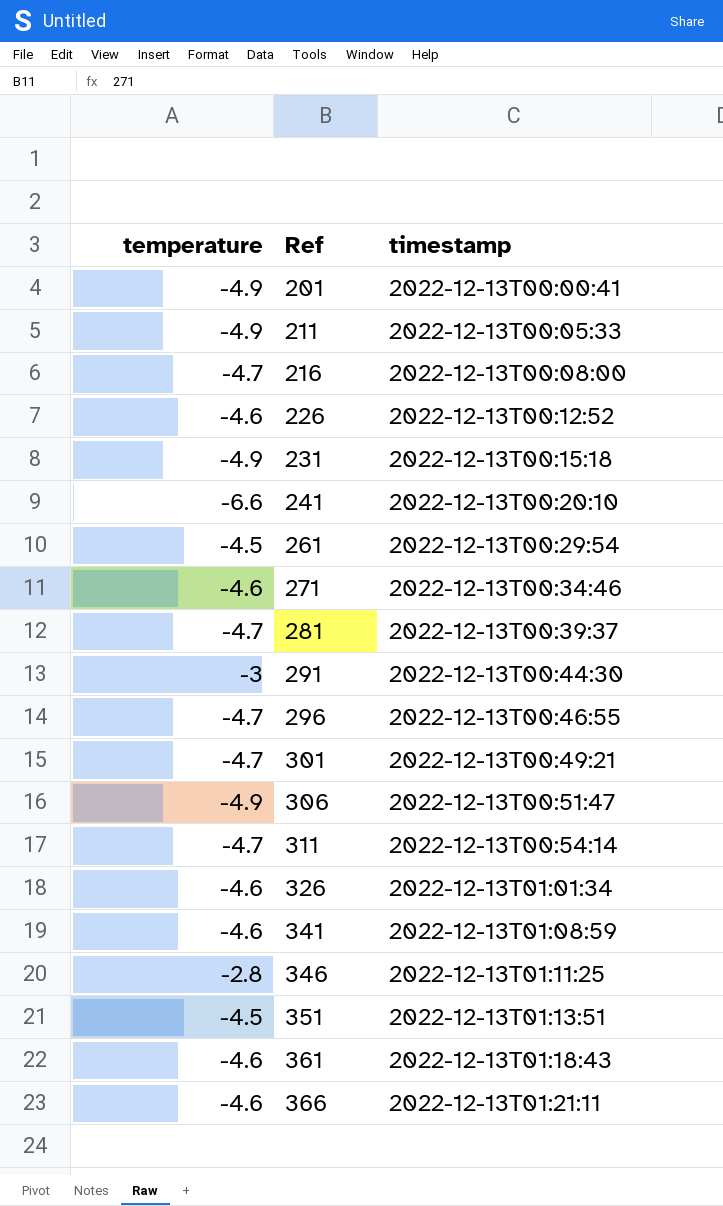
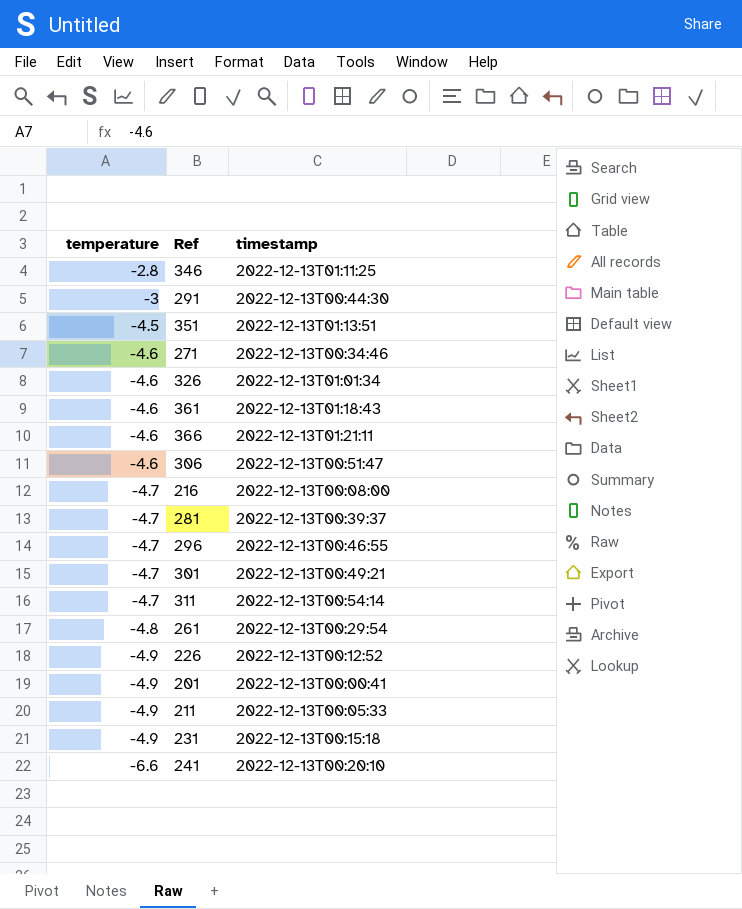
row order: Ref ascending -> temperature descending
row 341: -4.6 | 2022-12-13T01:08:59 -> none
306 | temperature: -4.9 -> -4.6
261 | temperature: -4.5 -> -4.8
226 | temperature: -4.6 -> -4.9

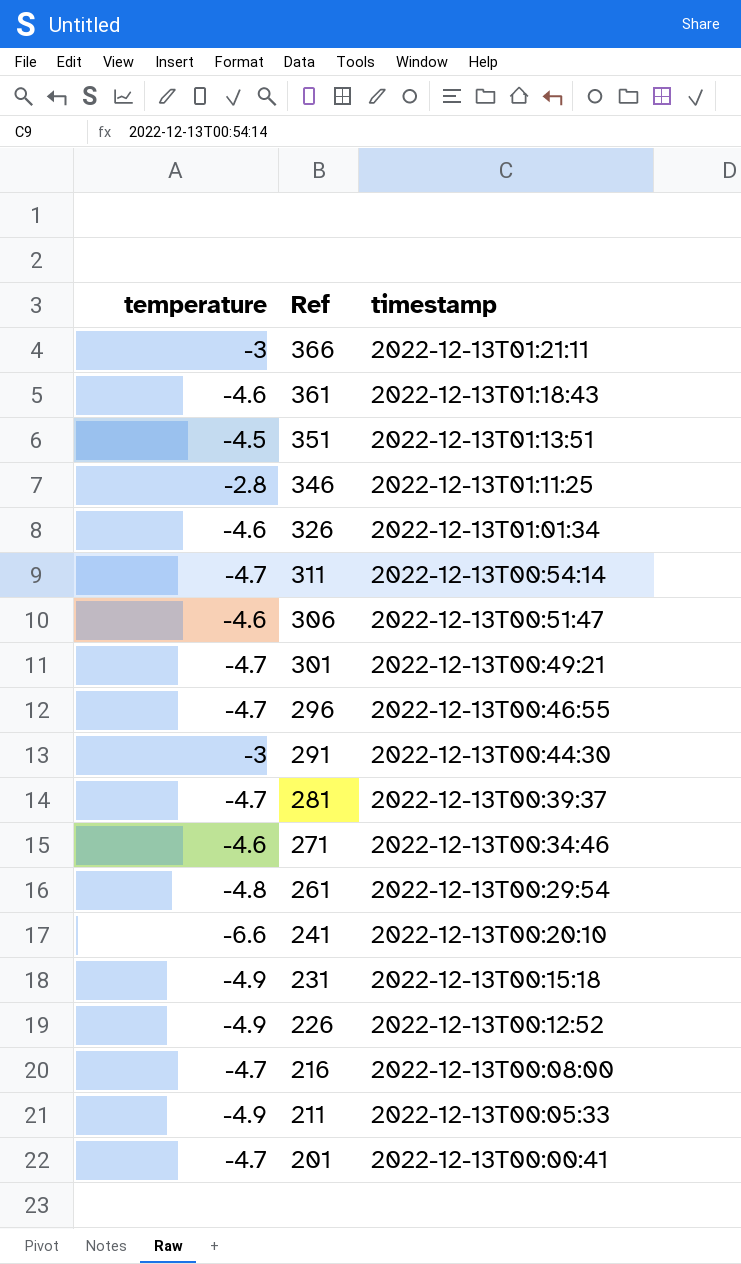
row order: temperature descending -> Ref descending
366 | temperature: -4.6 -> -3
201 | temperature: -4.9 -> -4.7

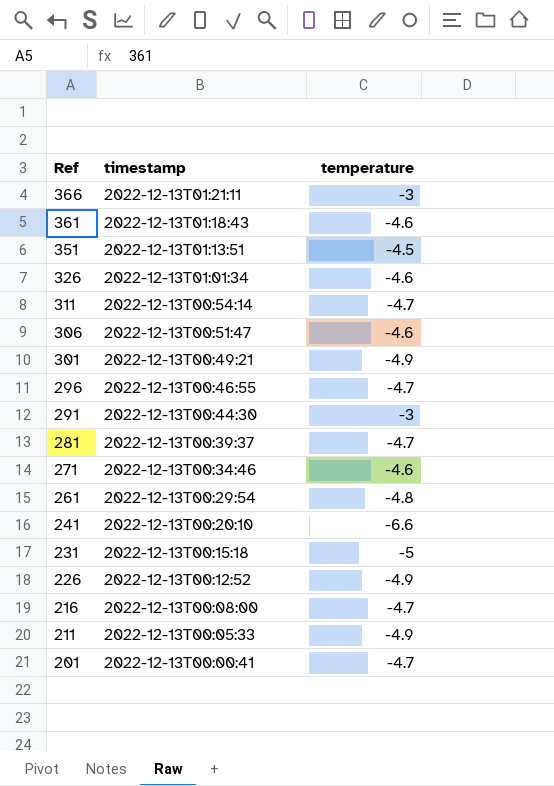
column temperature | position: 1 -> 3
row 346: -2.8 | 2022-12-13T01:11:25 -> none
301 | temperature: -4.7 -> -4.9
231 | temperature: -4.9 -> -5

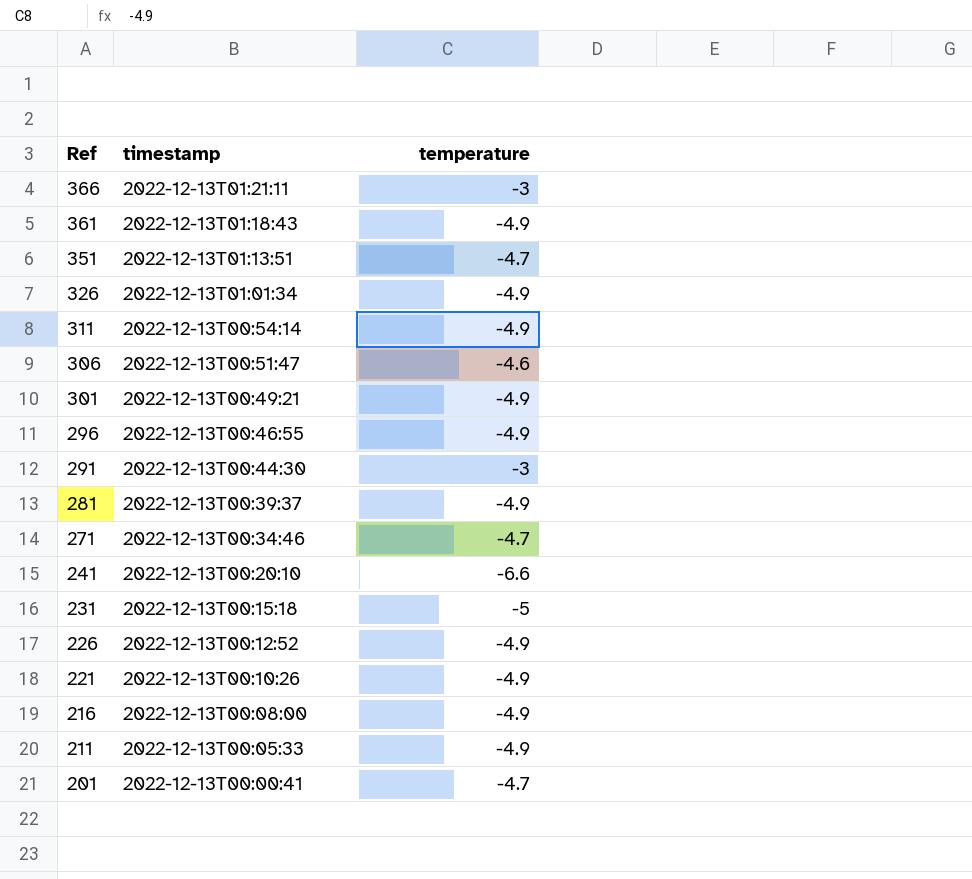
row 261: 2022-12-13T00:29:54 | -4.8 -> none
361 | temperature: -4.6 -> -4.9
351 | temperature: -4.5 -> -4.7
326 | temperature: -4.6 -> -4.9
311 | temperature: -4.7 -> -4.9
296 | temperature: -4.7 -> -4.9
281 | temperature: -4.7 -> -4.9
271 | temperature: -4.6 -> -4.7
row 221: none -> 2022-12-13T00:10:26 | -4.9
216 | temperature: -4.7 -> -4.9

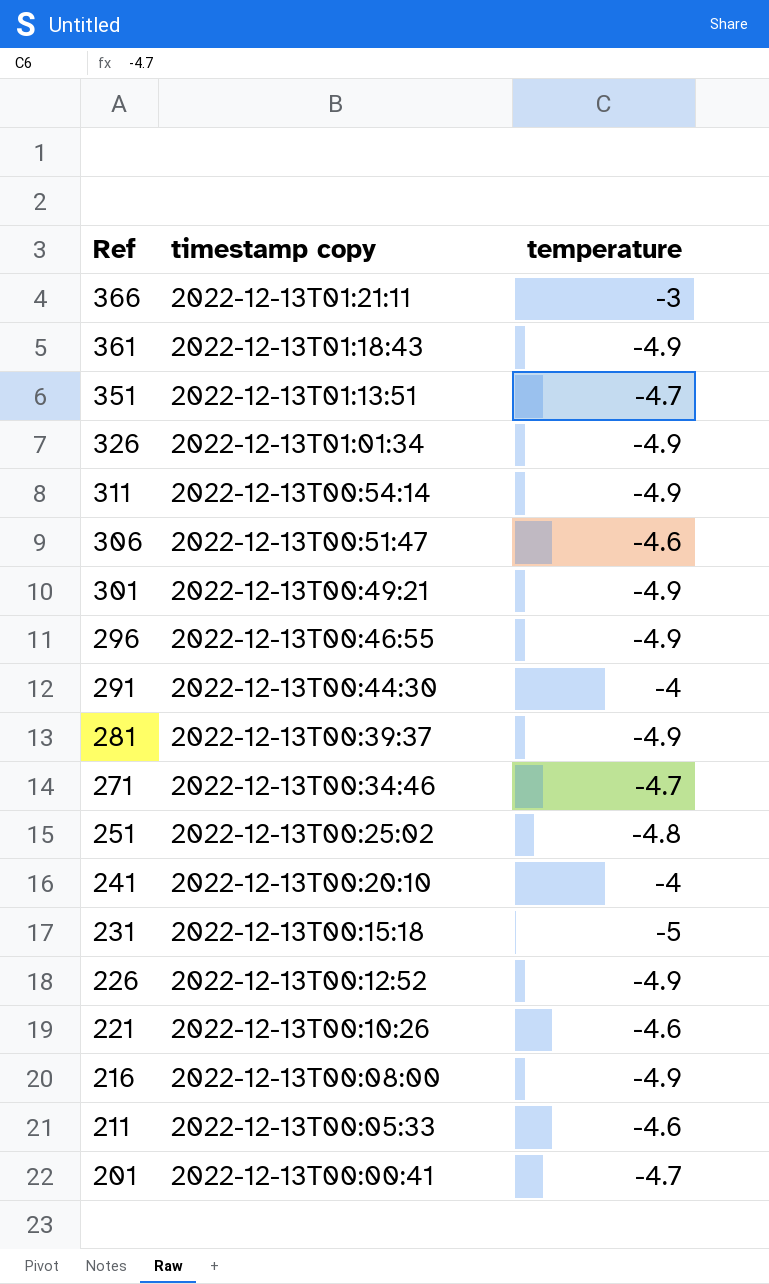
column name: timestamp -> timestamp copy
291 | temperature: -3 -> -4
row 251: none -> 2022-12-13T00:25:02 | -4.8
241 | temperature: -6.6 -> -4
221 | temperature: -4.9 -> -4.6
211 | temperature: -4.9 -> -4.6

